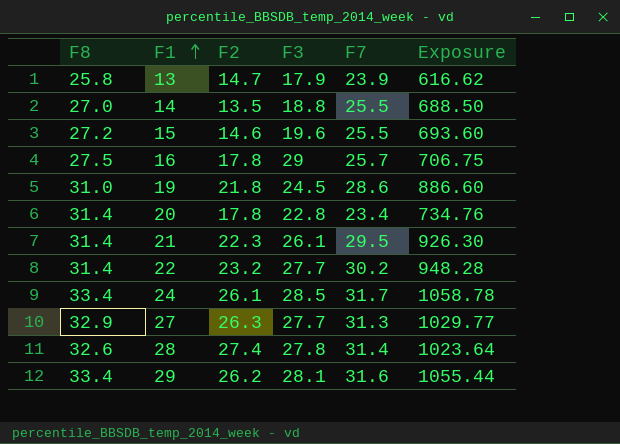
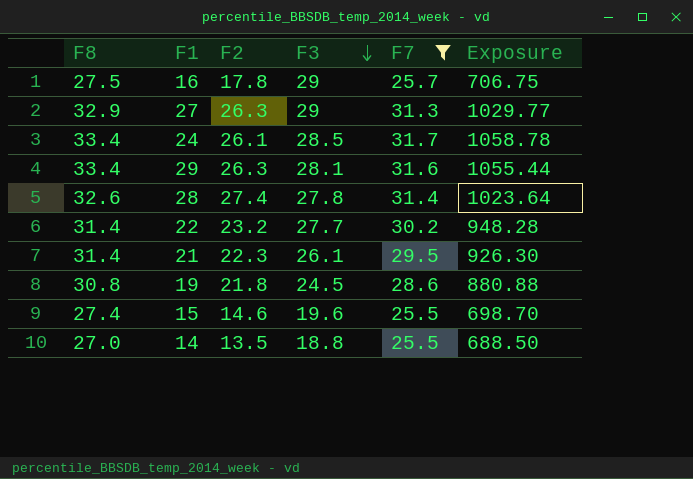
filter: none -> F7 >= 25.5
row order: F1 ascending -> F3 descending
27 | F3: 27.7 -> 29
29 | F2: 26.2 -> 26.3
19 | F8: 31.0 -> 30.8
19 | Exposure: 886.60 -> 880.88
15 | F8: 27.2 -> 27.4
15 | Exposure: 693.60 -> 698.70

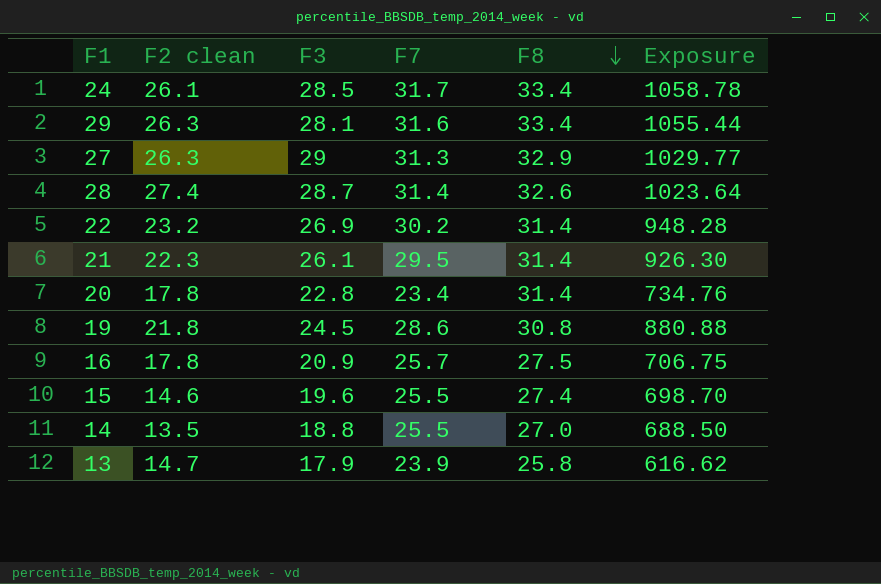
filter: F7 >= 25.5 -> none
row order: F3 descending -> F8 descending
column name: F2 -> F2 clean
column F8 | position: 1 -> 5
28 | F3: 27.8 -> 28.7
22 | F3: 27.7 -> 26.9
16 | F3: 29 -> 20.9

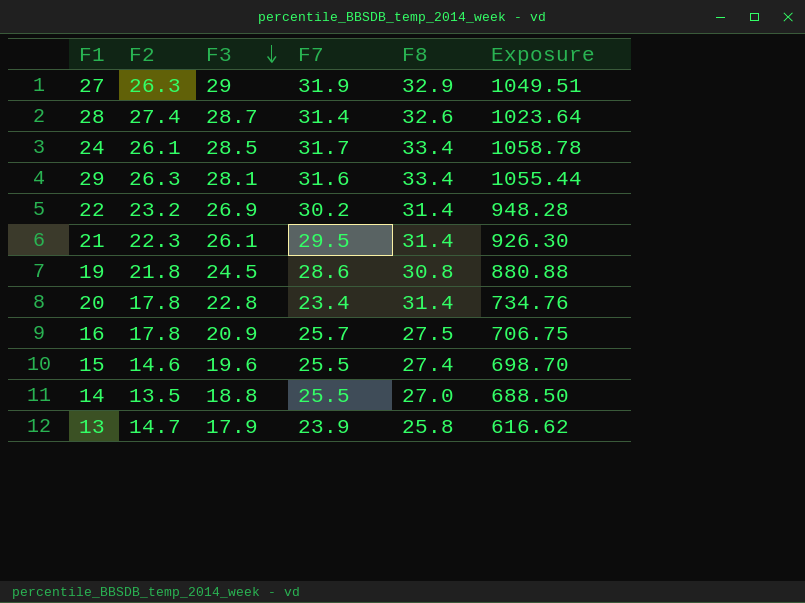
row order: F8 descending -> F3 descending
column name: F2 clean -> F2
27 | F7: 31.3 -> 31.9
27 | Exposure: 1029.77 -> 1049.51

